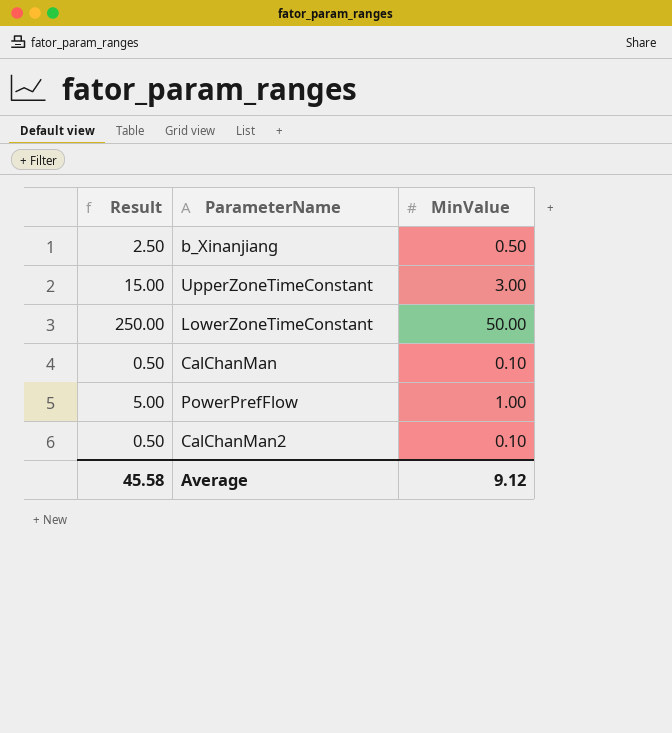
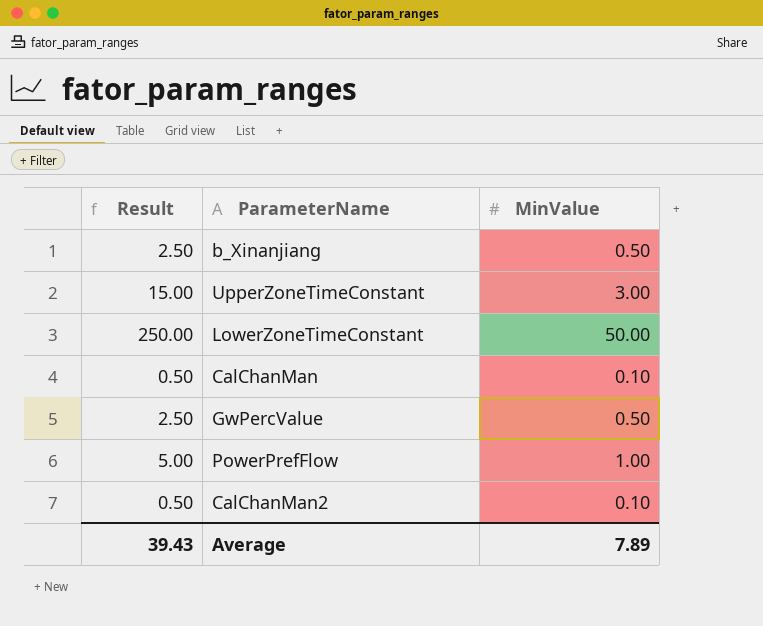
row GwPercValue: none -> 2.50 | 0.50
Average | Result: 45.58 -> 39.43
Average | MinValue: 9.12 -> 7.89

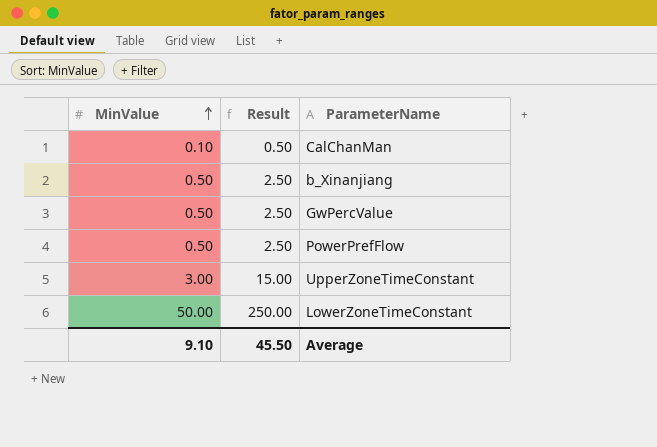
row order: none -> MinValue ascending
column MinValue | position: 3 -> 1
row CalChanMan2: 0.50 | 0.10 -> none
PowerPrefFlow | MinValue: 1.00 -> 0.50
PowerPrefFlow | Result: 5.00 -> 2.50
Average | MinValue: 7.89 -> 9.10
Average | Result: 39.43 -> 45.50

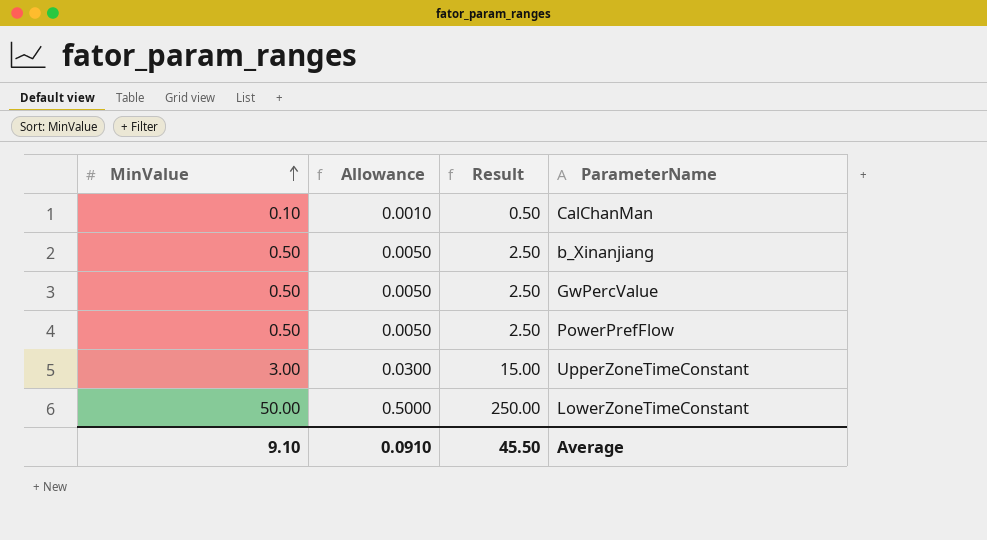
column Allowance | formula: none -> [MinValue] * 0.01

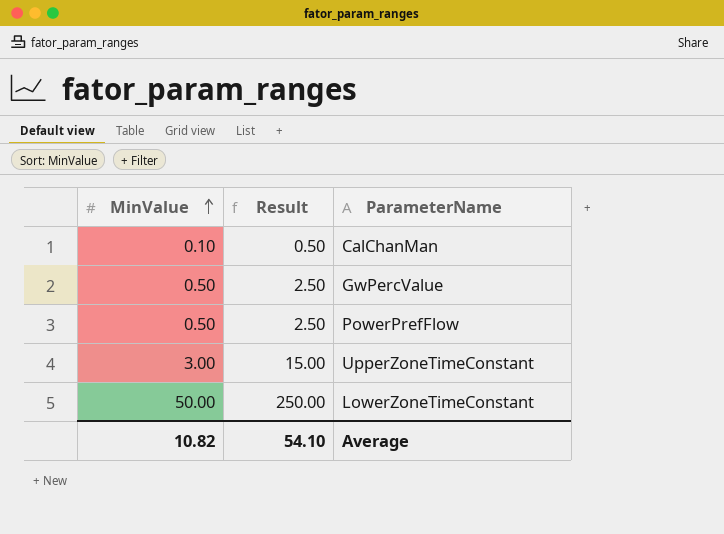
column Allowance | formula: [MinValue] * 0.01 -> none
row b_Xinanjiang: 0.50 | 0.0050 | 2.50 -> none
Average | MinValue: 9.10 -> 10.82
Average | Result: 45.50 -> 54.10

